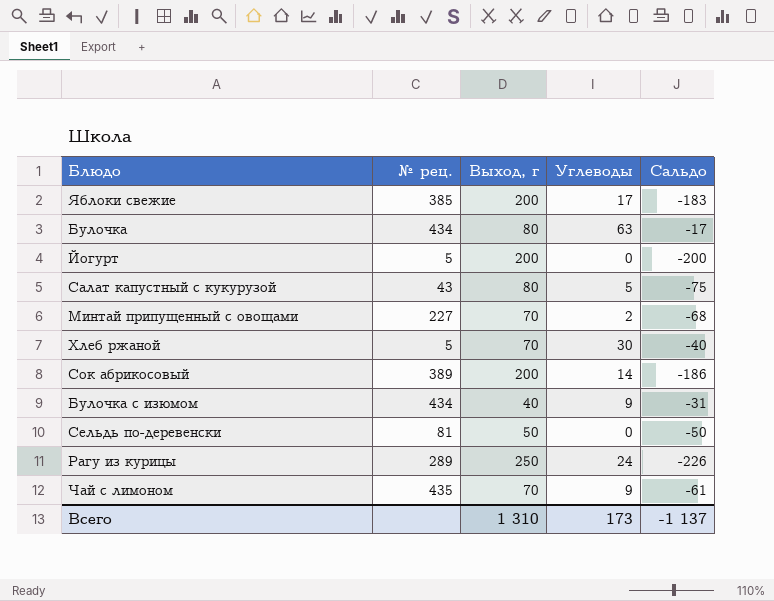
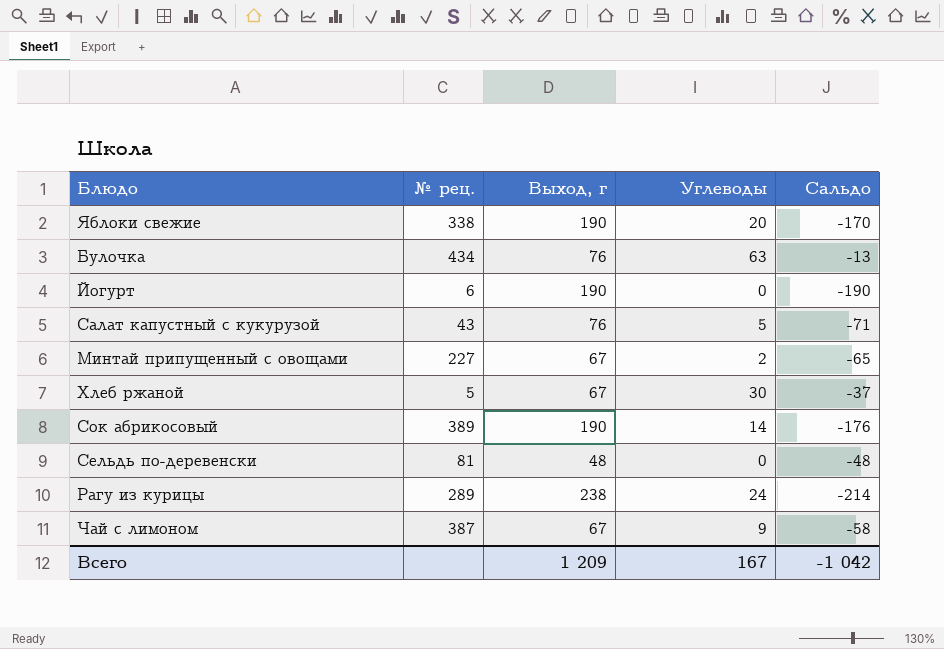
row Булочка с изюмом: 434 | 40 | 9 | -31 -> none
Яблоки свежие | № рец.: 385 -> 338
Яблоки свежие | Выход, г: 200 -> 190
Яблоки свежие | Углеводы: 17 -> 20
Яблоки свежие | Сальдо: -183 -> -170
Булочка | Выход, г: 80 -> 76
Булочка | Сальдо: -17 -> -13
Йогурт | № рец.: 5 -> 6
Йогурт | Выход, г: 200 -> 190
Йогурт | Сальдо: -200 -> -190
Салат капустный с кукурузой | Выход, г: 80 -> 76
Салат капустный с кукурузой | Сальдо: -75 -> -71
Минтай припущенный с овощами | Выход, г: 70 -> 67
Минтай припущенный с овощами | Сальдо: -68 -> -65
Хлеб ржаной | Выход, г: 70 -> 67
Хлеб ржаной | Сальдо: -40 -> -37
Сок абрикосовый | Выход, г: 200 -> 190
Сок абрикосовый | Сальдо: -186 -> -176
Сельдь по-деревенски | Выход, г: 50 -> 48
Сельдь по-деревенски | Сальдо: -50 -> -48
Рагу из курицы | Выход, г: 250 -> 238
Рагу из курицы | Сальдо: -226 -> -214
Чай с лимоном | № рец.: 435 -> 387
Чай с лимоном | Выход, г: 70 -> 67
Чай с лимоном | Сальдо: -61 -> -58
Всего | Выход, г: 1 310 -> 1 209
Всего | Углеводы: 173 -> 167
Всего | Сальдо: -1 137 -> -1 042

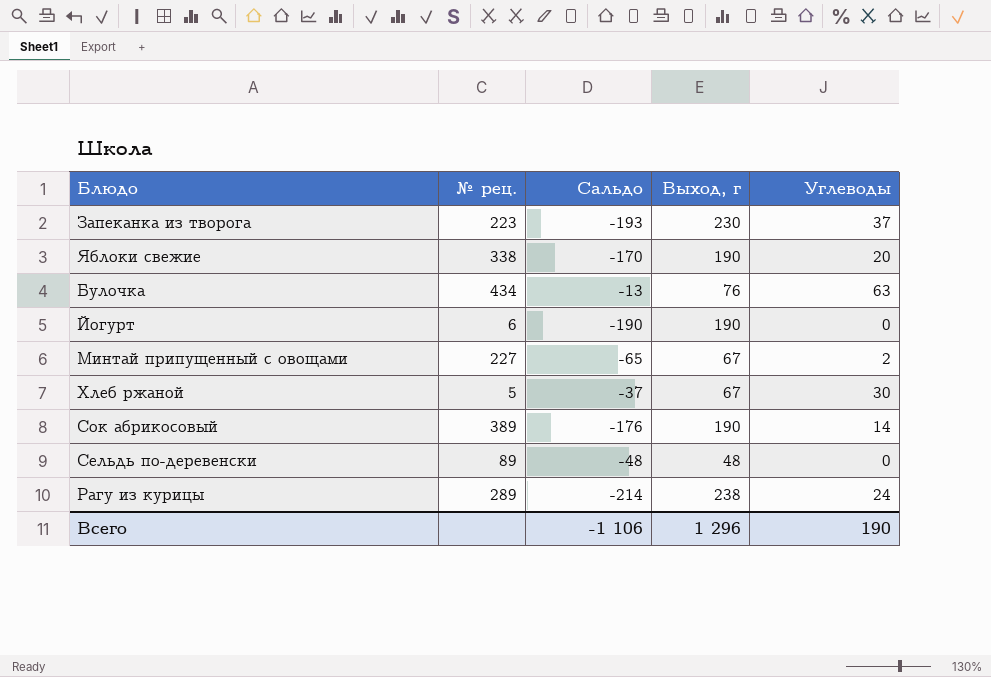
column Сальдо | position: 5 -> 3
row Салат капустный с кукурузой: 43 | 76 | 5 | -71 -> none
row Чай с лимоном: 387 | 67 | 9 | -58 -> none
row Запеканка из творога: none -> 223 | -193 | 230 | 37
Сельдь по-деревенски | № рец.: 81 -> 89
Всего | Сальдо: -1 042 -> -1 106
Всего | Выход, г: 1 209 -> 1 296
Всего | Углеводы: 167 -> 190

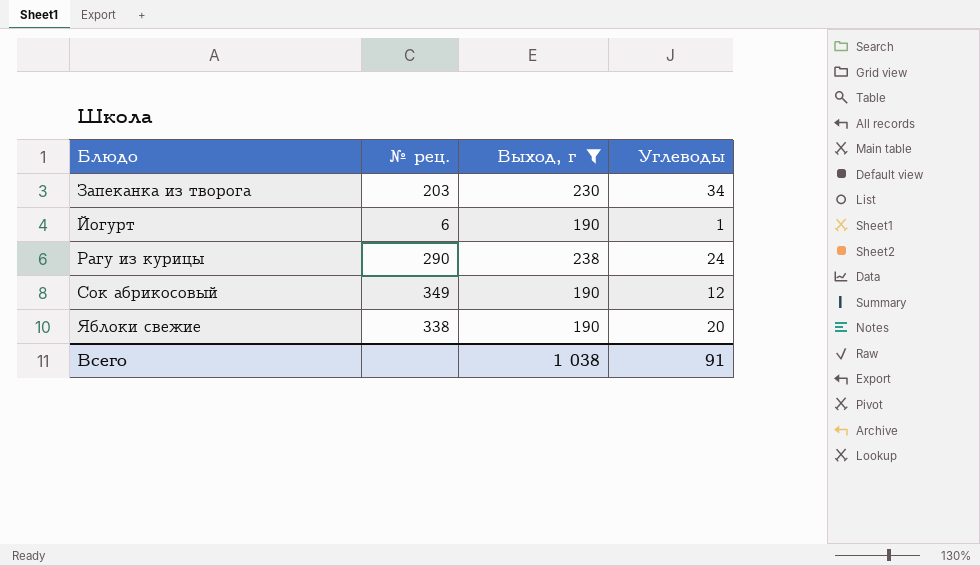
filter: none -> Выход, г >= 190
row order: none -> Блюдо ascending
column Сальдо | formula: [Углеводы] - [Выход, г] -> none
Запеканка из творога | № рец.: 223 -> 203
Запеканка из творога | Углеводы: 37 -> 34
Йогурт | Углеводы: 0 -> 1
Рагу из курицы | № рец.: 289 -> 290
Сок абрикосовый | № рец.: 389 -> 349
Сок абрикосовый | Углеводы: 14 -> 12
Всего | Выход, г: 1 296 -> 1 038
Всего | Углеводы: 190 -> 91

